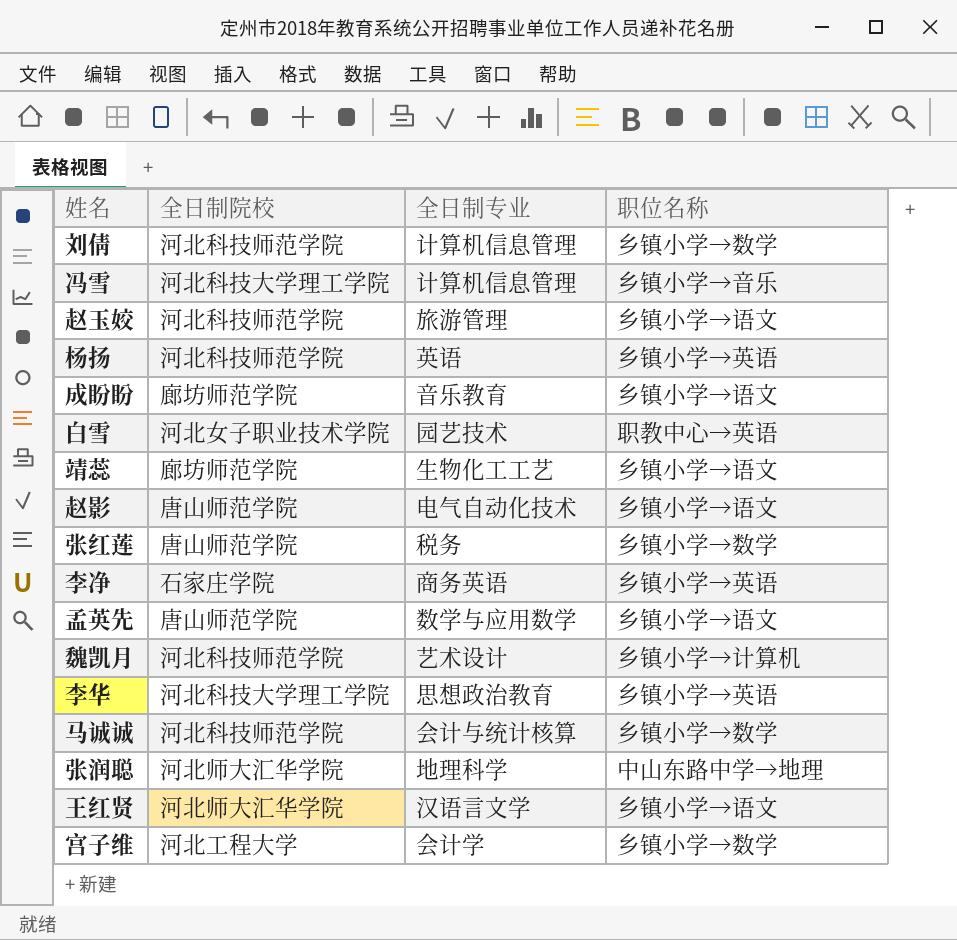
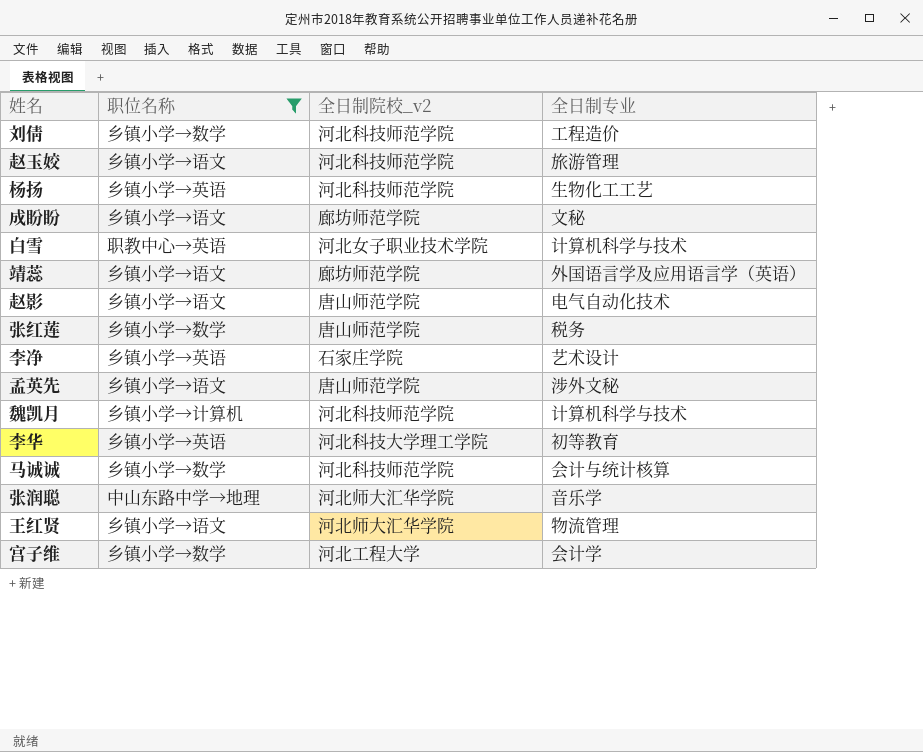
filter: none -> 职位名称 != 乡镇小学→音乐
column 职位名称 | position: 4 -> 2
column name: 全日制院校 -> 全日制院校_v2
刘倩 | 全日制专业: 计算机信息管理 -> 工程造价
杨扬 | 全日制专业: 英语 -> 生物化工工艺
成盼盼 | 全日制专业: 音乐教育 -> 文秘
白雪 | 全日制专业: 园艺技术 -> 计算机科学与技术
靖蕊 | 全日制专业: 生物化工工艺 -> 外国语言学及应用语言学（英语）
李净 | 全日制专业: 商务英语 -> 艺术设计
孟英先 | 全日制专业: 数学与应用数学 -> 涉外文秘
魏凯月 | 全日制专业: 艺术设计 -> 计算机科学与技术
李华 | 全日制专业: 思想政治教育 -> 初等教育
张润聪 | 全日制专业: 地理科学 -> 音乐学
王红贤 | 全日制专业: 汉语言文学 -> 物流管理

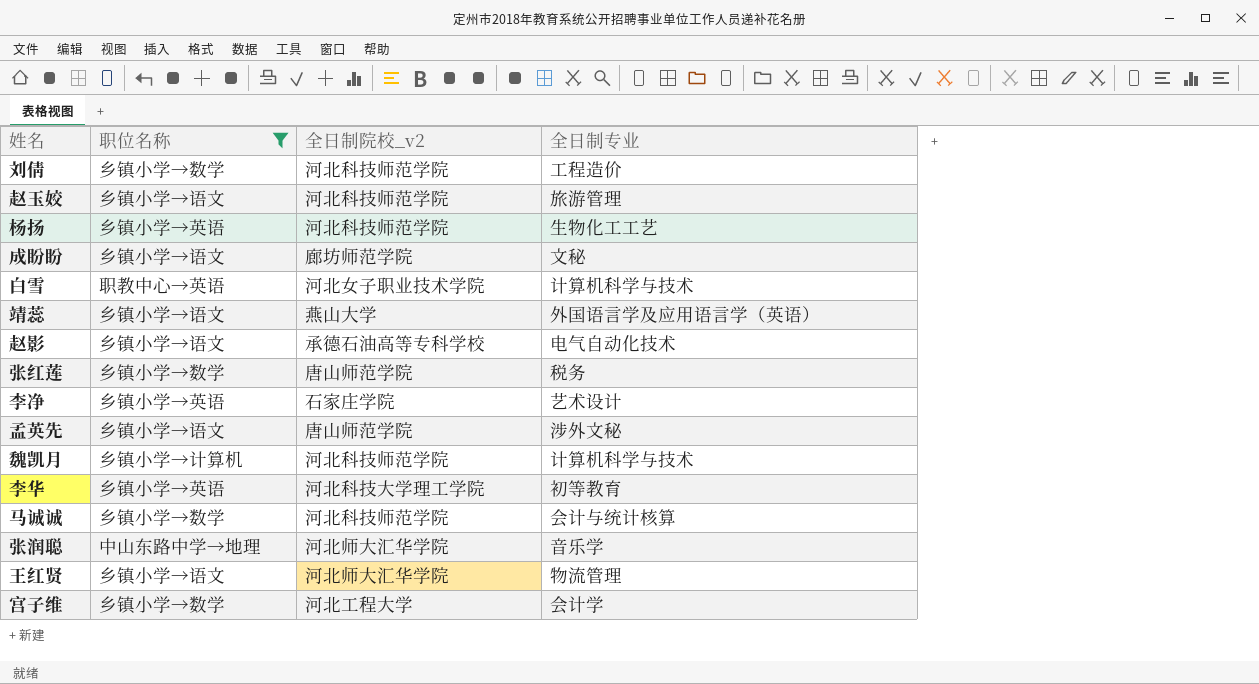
靖蕊 | 全日制院校_v2: 廊坊师范学院 -> 燕山大学
赵影 | 全日制院校_v2: 唐山师范学院 -> 承德石油高等专科学校

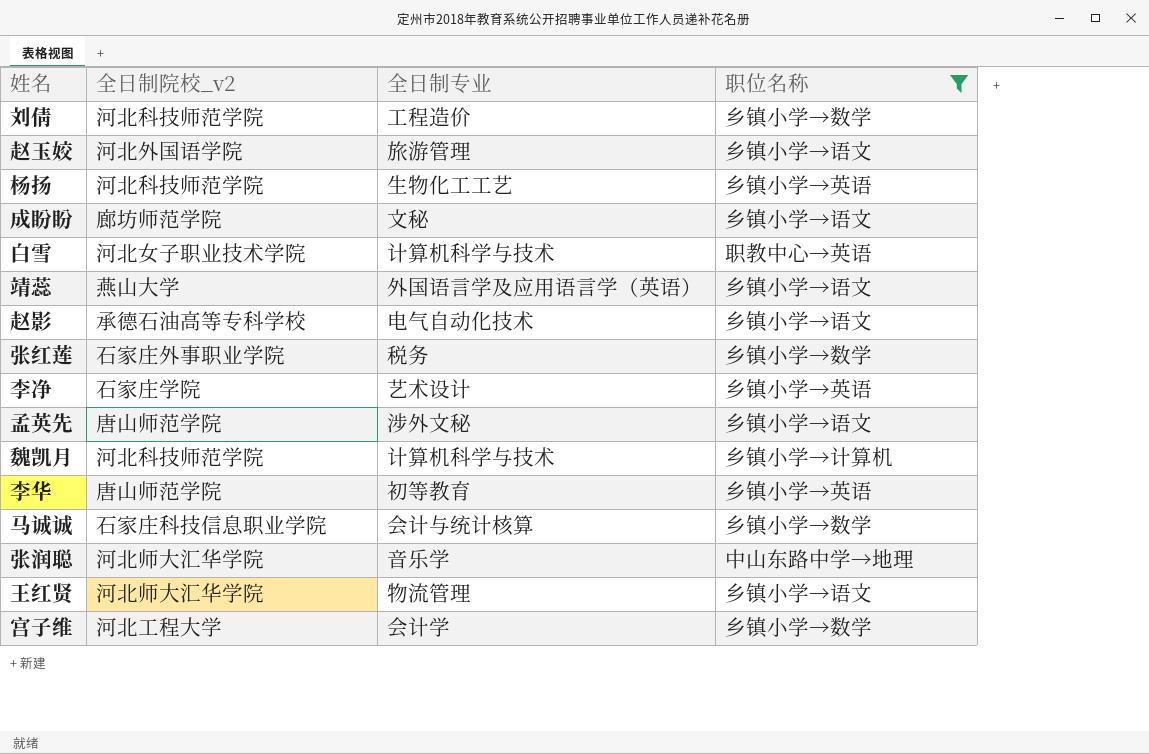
column 职位名称 | position: 2 -> 4
赵玉姣 | 全日制院校_v2: 河北科技师范学院 -> 河北外国语学院
张红莲 | 全日制院校_v2: 唐山师范学院 -> 石家庄外事职业学院
李华 | 全日制院校_v2: 河北科技大学理工学院 -> 唐山师范学院
马诚诚 | 全日制院校_v2: 河北科技师范学院 -> 石家庄科技信息职业学院

